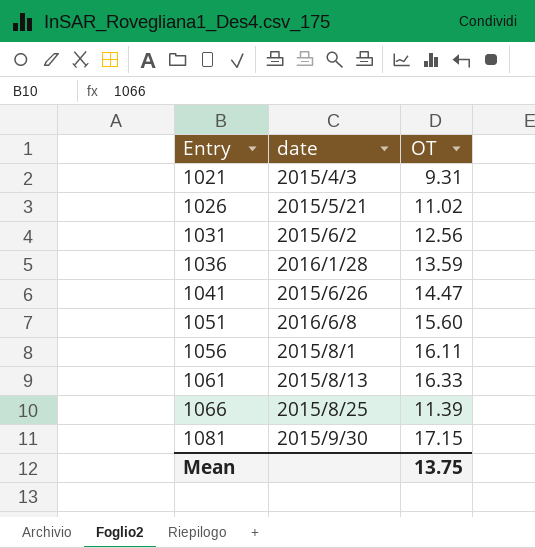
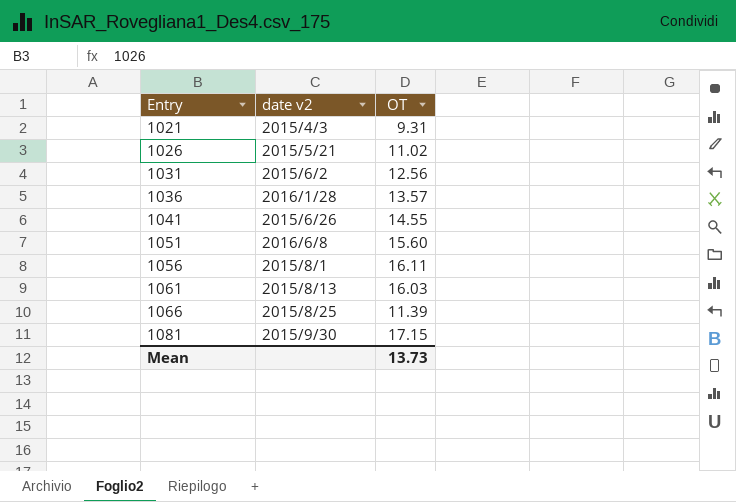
column name: date -> date v2
1036 | OT: 13.59 -> 13.57
1041 | OT: 14.47 -> 14.55
1061 | OT: 16.33 -> 16.03
Mean | OT: 13.75 -> 13.73

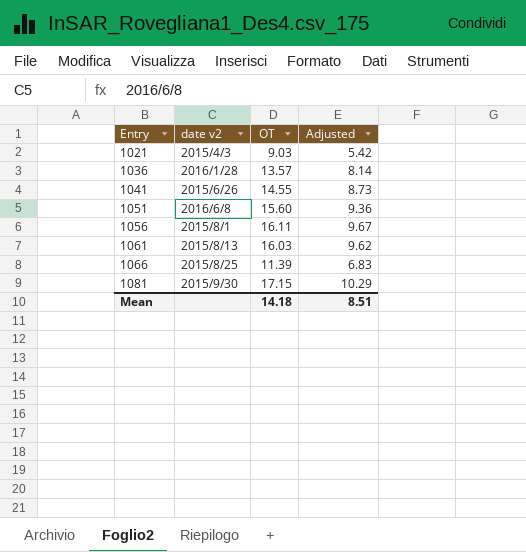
column Adjusted | formula: none -> [OT] * 0.6
row 1026: 2015/5/21 | 11.02 -> none
row 1031: 2015/6/2 | 12.56 -> none
1021 | OT: 9.31 -> 9.03
Mean | OT: 13.73 -> 14.18

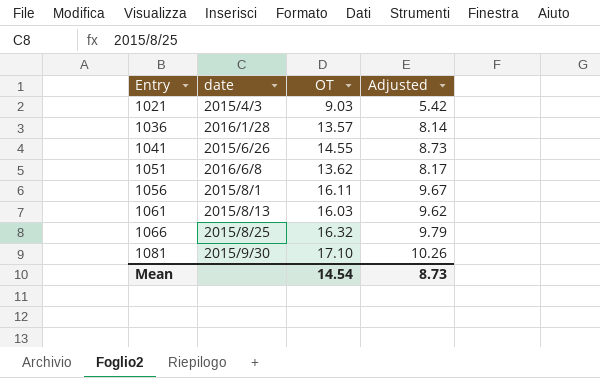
column name: date v2 -> date
1051 | OT: 15.60 -> 13.62
1051 | Adjusted: 9.36 -> 8.17
1066 | OT: 11.39 -> 16.32
1066 | Adjusted: 6.83 -> 9.79
1081 | OT: 17.15 -> 17.10
1081 | Adjusted: 10.29 -> 10.26
Mean | OT: 14.18 -> 14.54
Mean | Adjusted: 8.51 -> 8.73

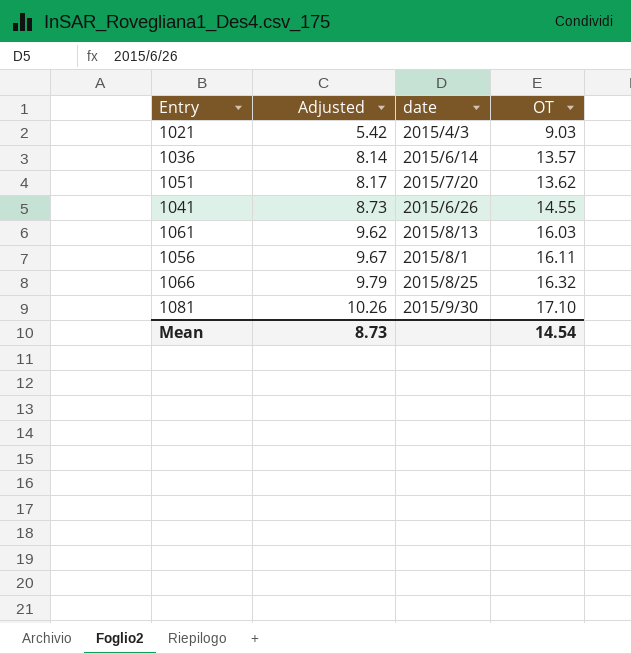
row order: Entry ascending -> Adjusted ascending
column Adjusted | position: 4 -> 2
1036 | date: 2016/1/28 -> 2015/6/14
1051 | date: 2016/6/8 -> 2015/7/20

